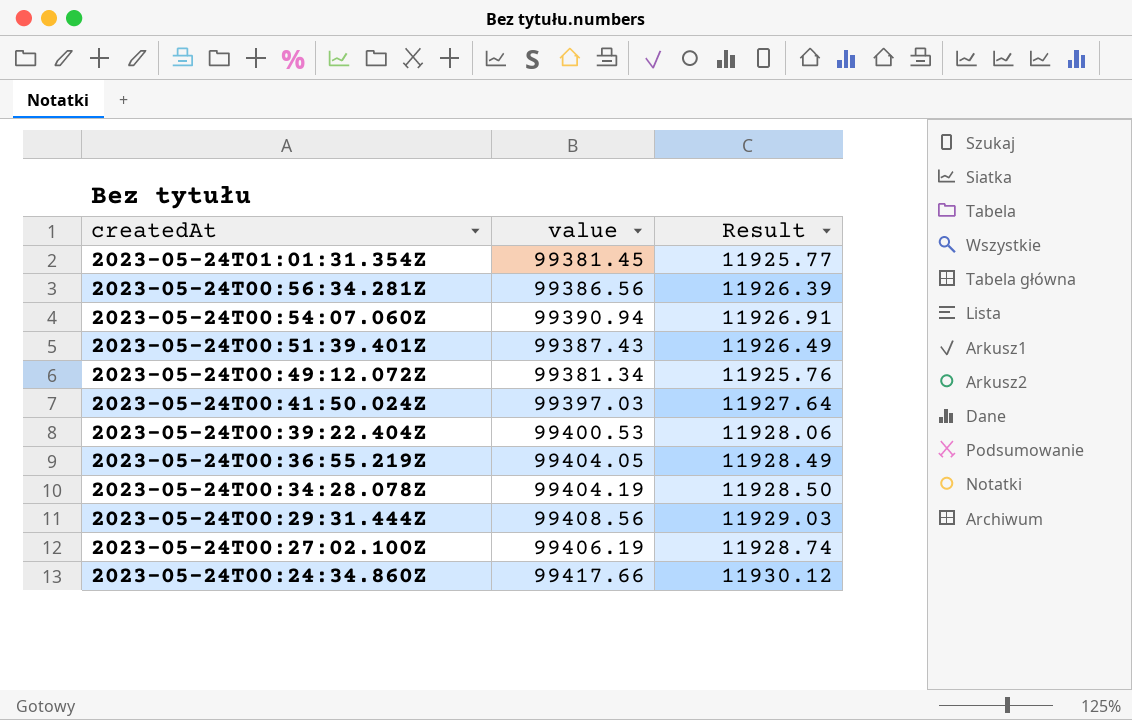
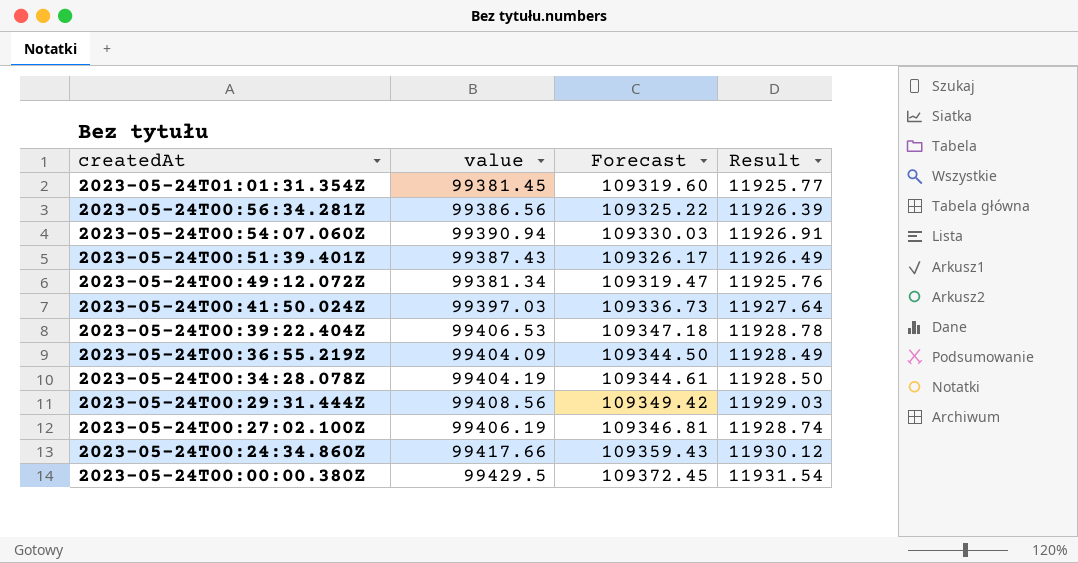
column Forecast | formula: none -> [value] * 1.1
2023-05-24T00:39:22.404Z | value: 99400.53 -> 99406.53
2023-05-24T00:39:22.404Z | Result: 11928.06 -> 11928.78
2023-05-24T00:36:55.219Z | value: 99404.05 -> 99404.09
row 2023-05-24T00:00:00.380Z: none -> 99429.5 | 109372.45 | 11931.54

